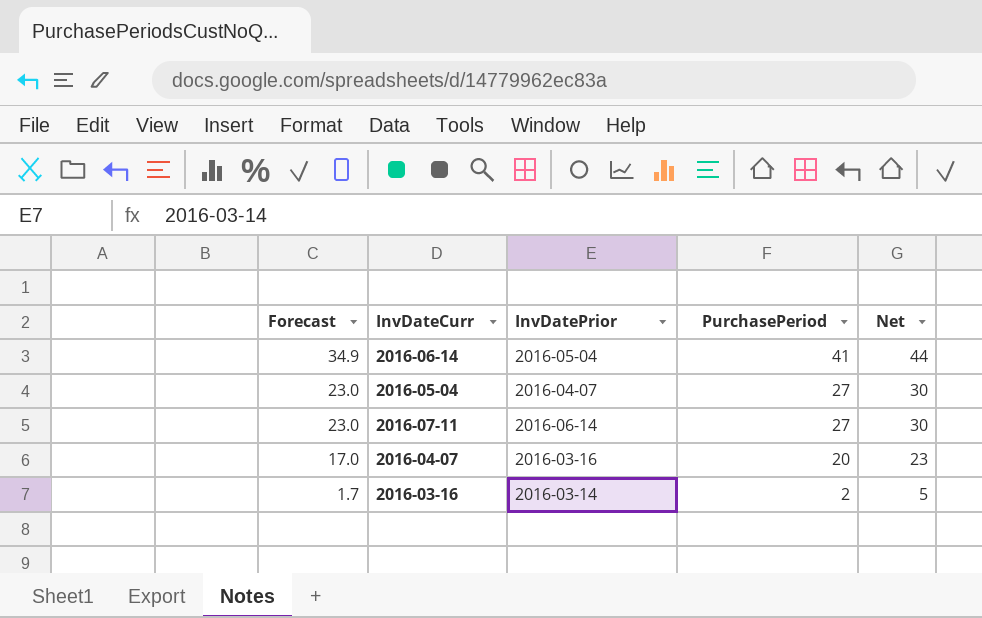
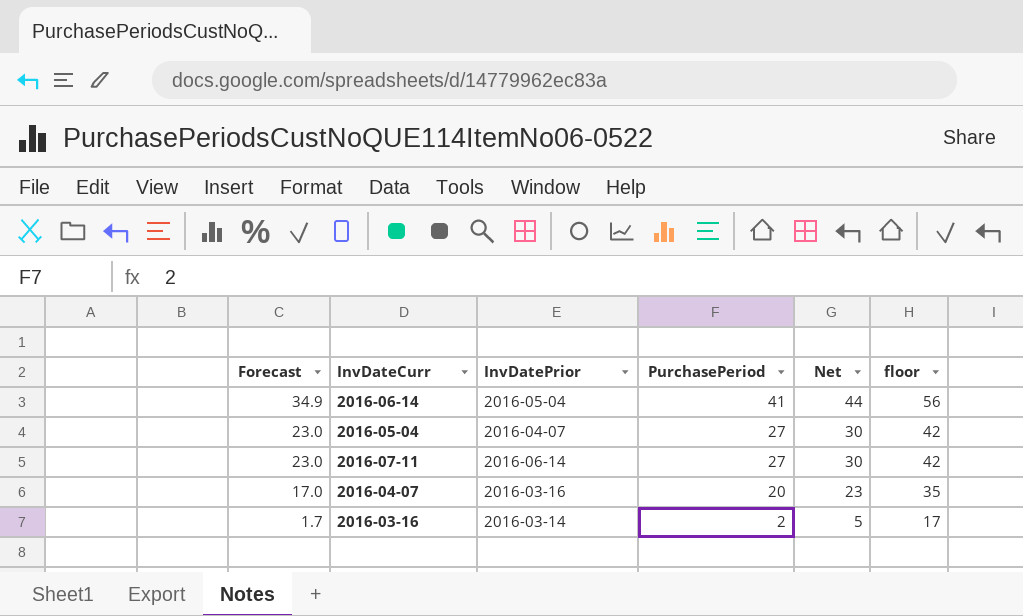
column floor | formula: none -> [PurchasePeriod] + 15

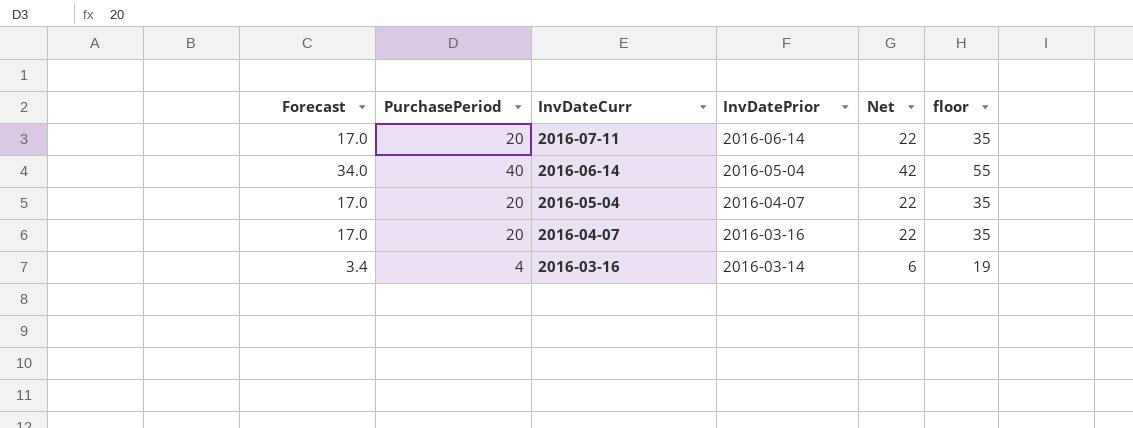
row order: Forecast descending -> InvDateCurr descending
column PurchasePeriod | position: 4 -> 2
column Net | formula: [PurchasePeriod] + 3 -> [PurchasePeriod] + 2
2016-07-11 | Forecast: 23.0 -> 17.0
2016-07-11 | PurchasePeriod: 27 -> 20
2016-07-11 | floor: 42 -> 35
2016-06-14 | Forecast: 34.9 -> 34.0
2016-06-14 | PurchasePeriod: 41 -> 40
2016-06-14 | floor: 56 -> 55
2016-05-04 | Forecast: 23.0 -> 17.0
2016-05-04 | PurchasePeriod: 27 -> 20
2016-05-04 | floor: 42 -> 35
2016-03-16 | Forecast: 1.7 -> 3.4
2016-03-16 | PurchasePeriod: 2 -> 4
2016-03-16 | floor: 17 -> 19

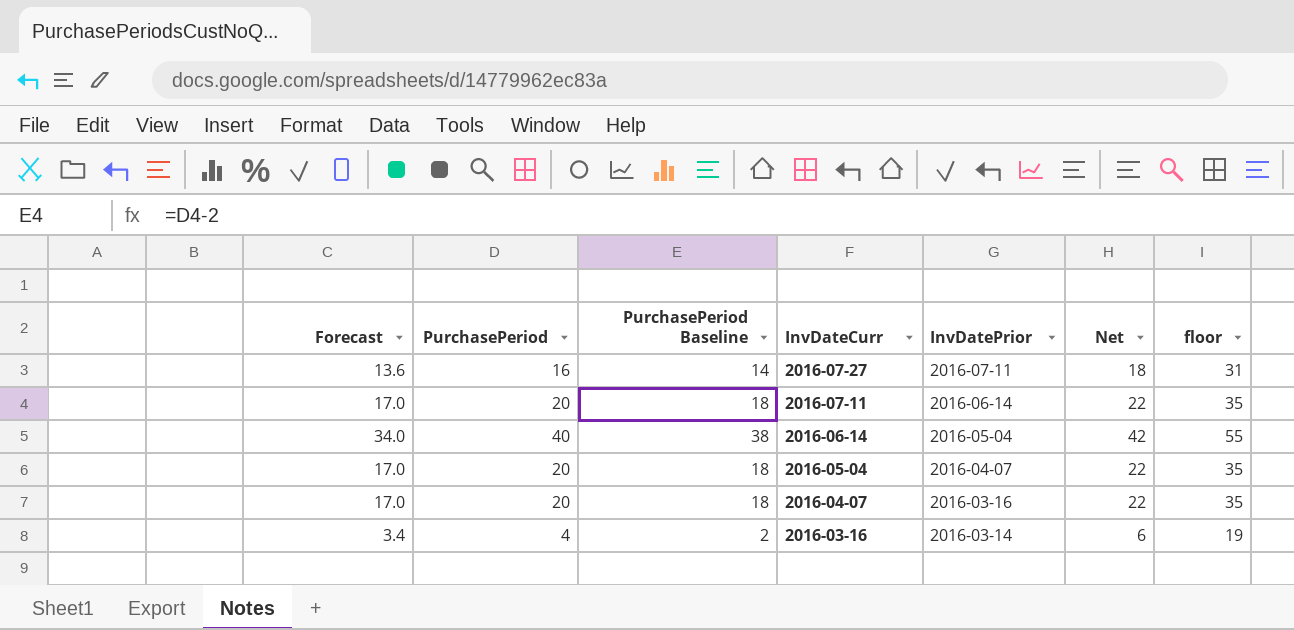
column PurchasePeriod Baseline | formula: none -> [PurchasePeriod] - 2
row 2016-07-27: none -> 13.6 | 16 | 14 | 2016-07-11 | 18 | 31

